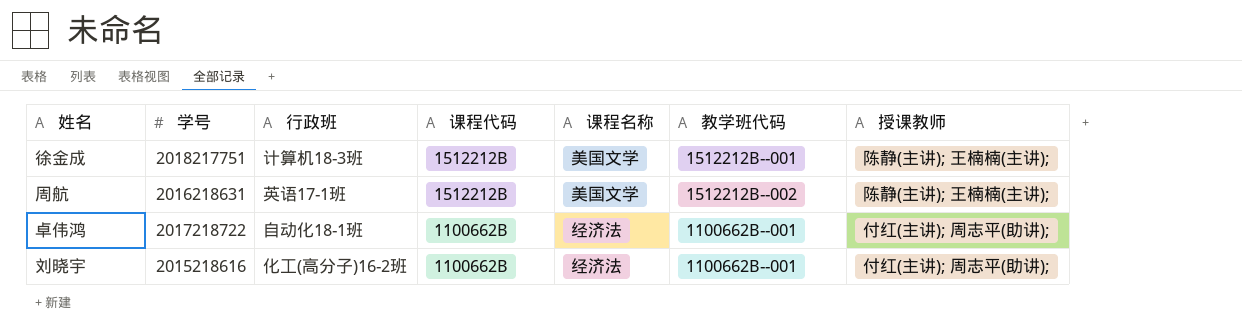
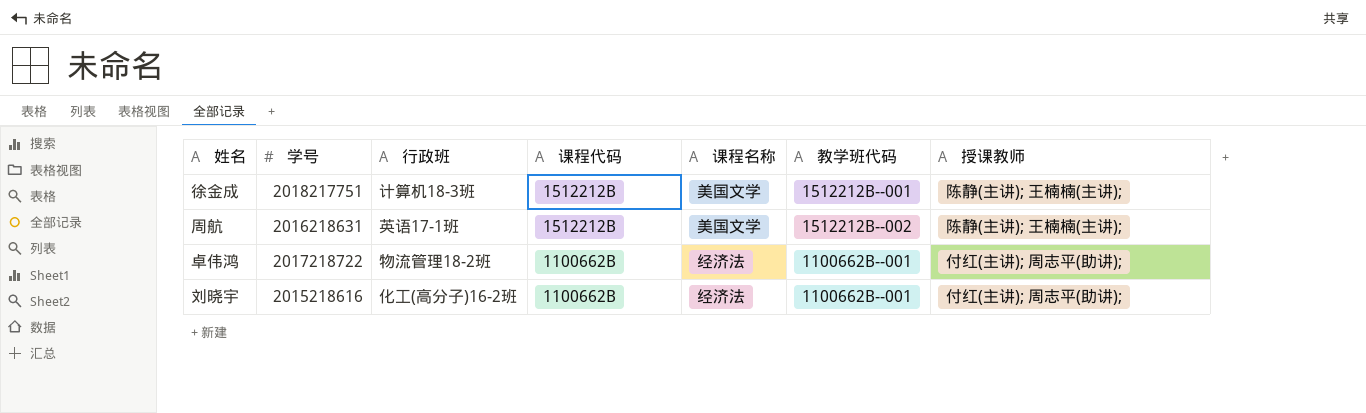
卓伟鸿 | 行政班: 自动化18-1班 -> 物流管理18-2班

